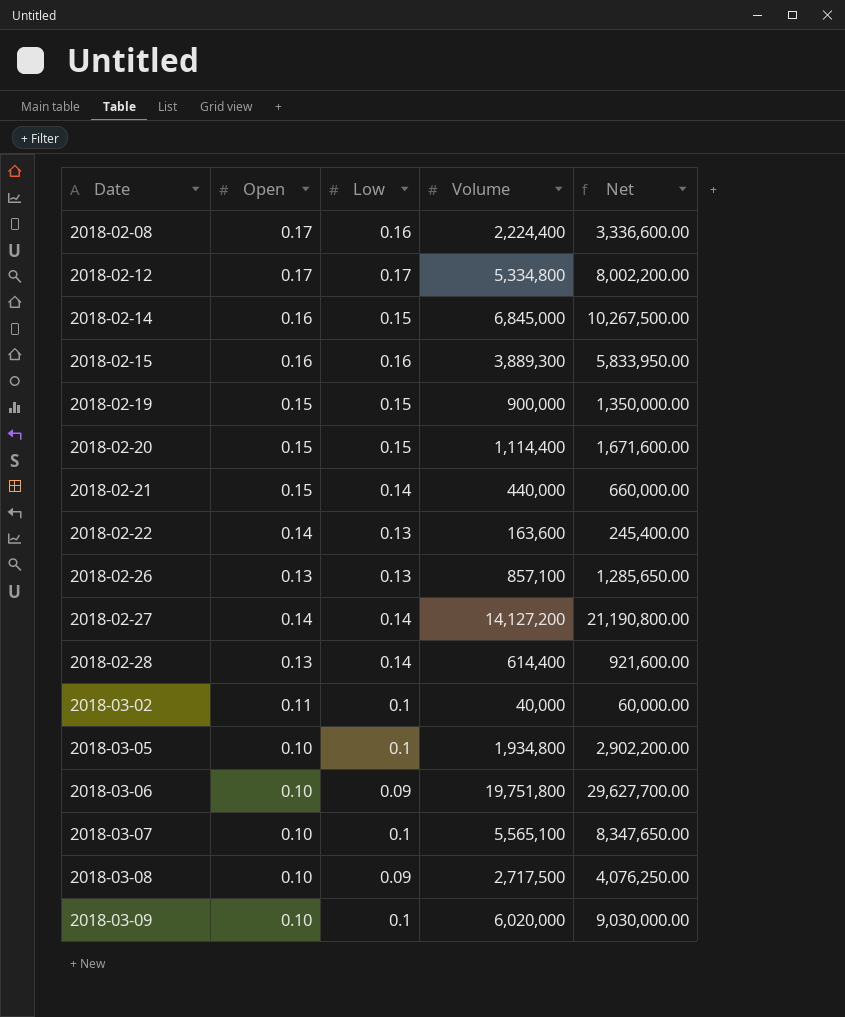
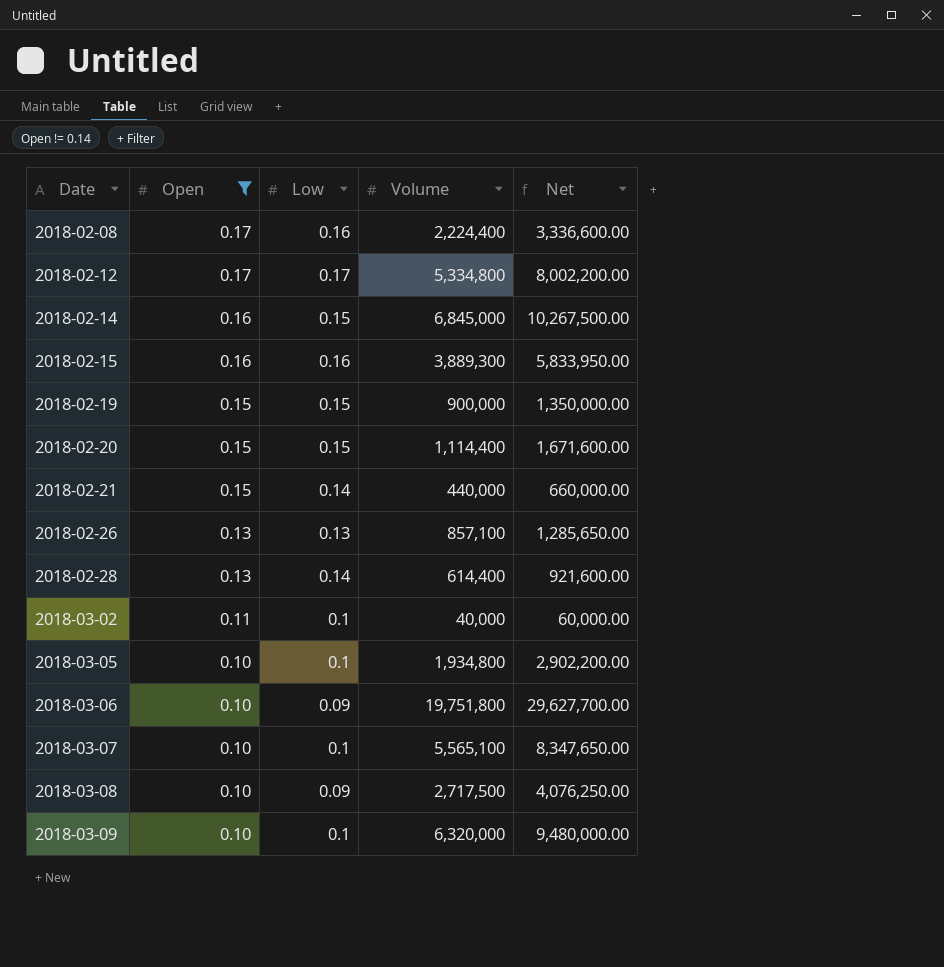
filter: none -> Open != 0.14
2018-03-09 | Volume: 6,020,000 -> 6,320,000
2018-03-09 | Net: 9,030,000.00 -> 9,480,000.00

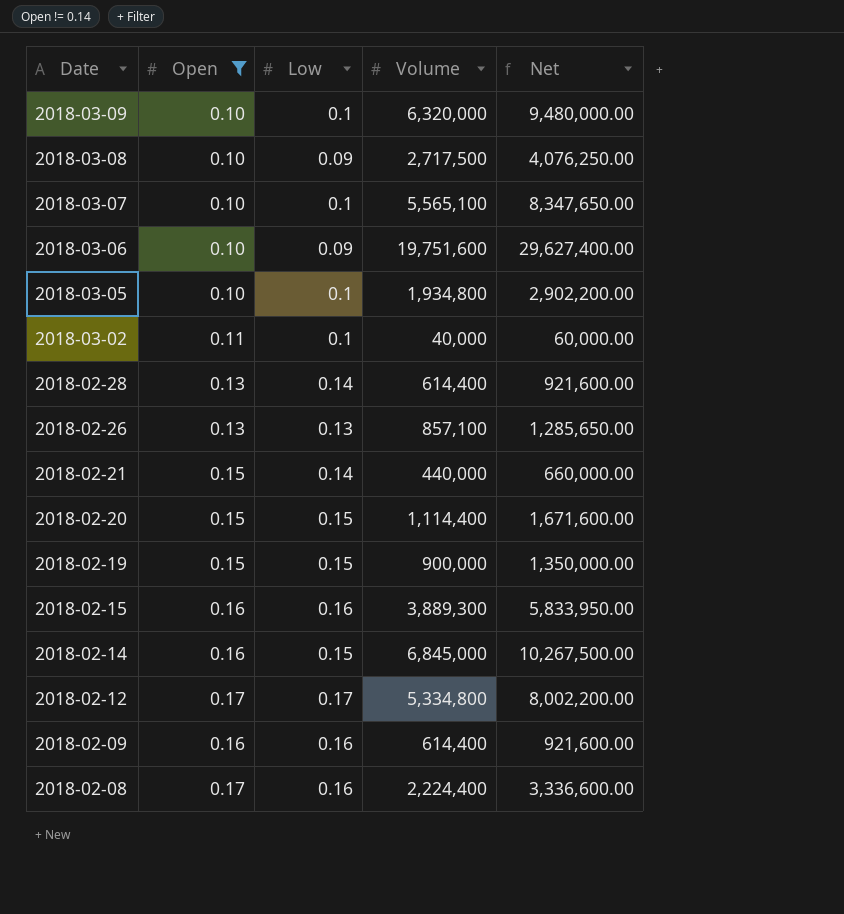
row order: Date ascending -> Date descending
2018-03-06 | Volume: 19,751,800 -> 19,751,600
2018-03-06 | Net: 29,627,700.00 -> 29,627,400.00
row 2018-02-09: none -> 0.16 | 0.16 | 614,400 | 921,600.00

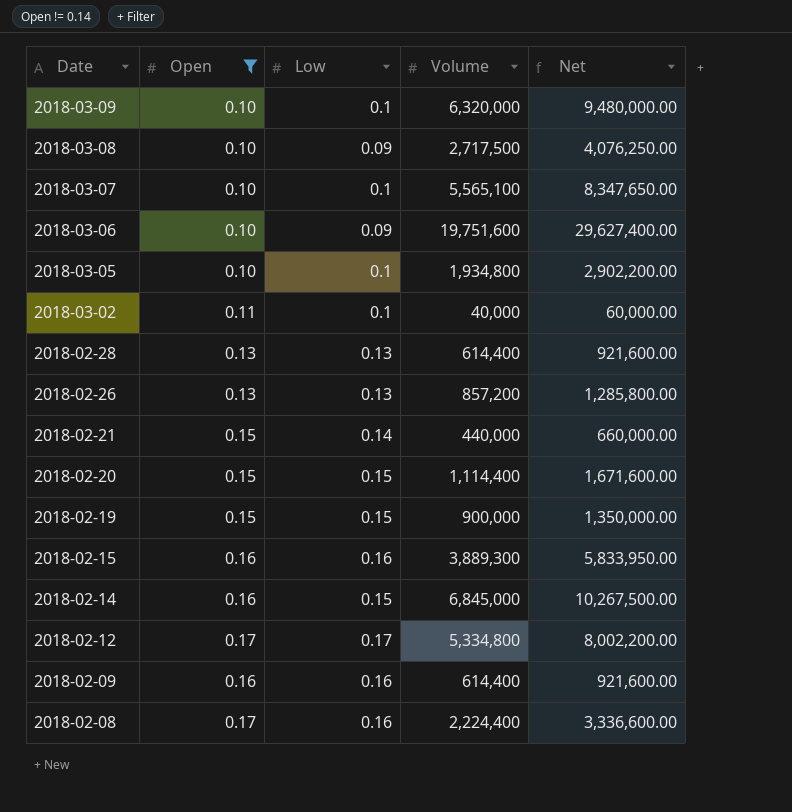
2018-02-28 | Low: 0.14 -> 0.13
2018-02-26 | Volume: 857,100 -> 857,200
2018-02-26 | Net: 1,285,650.00 -> 1,285,800.00

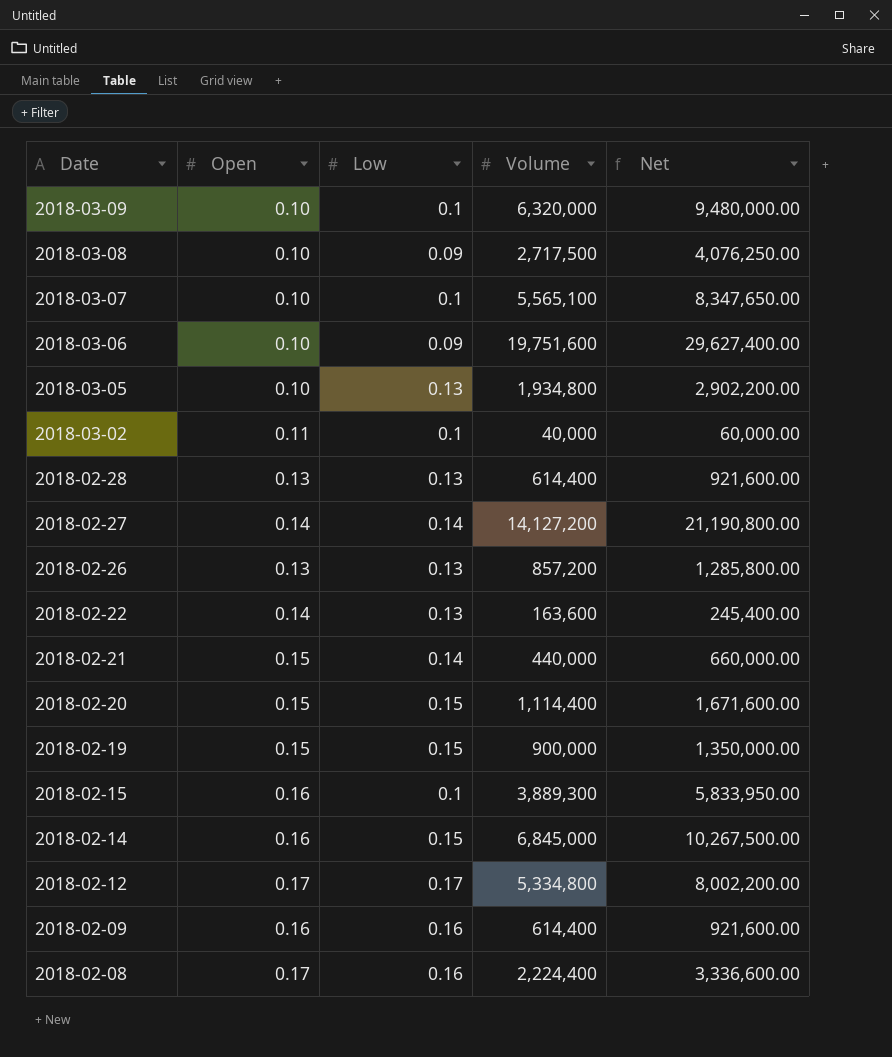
filter: Open != 0.14 -> none
2018-03-05 | Low: 0.1 -> 0.13
2018-02-15 | Low: 0.16 -> 0.1

